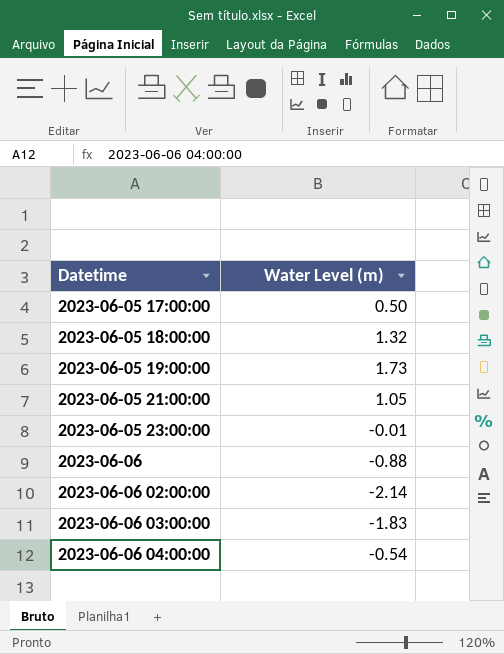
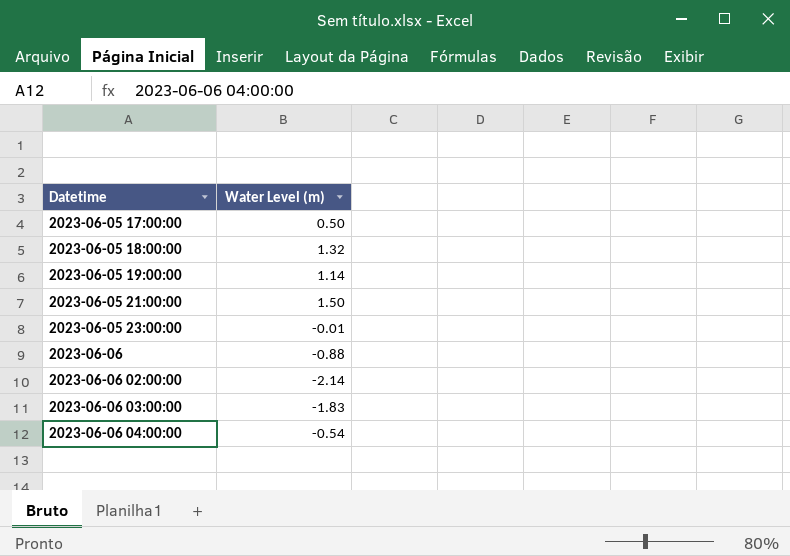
2023-06-05 19:00:00 | Water Level (m): 1.73 -> 1.14
2023-06-05 21:00:00 | Water Level (m): 1.05 -> 1.50

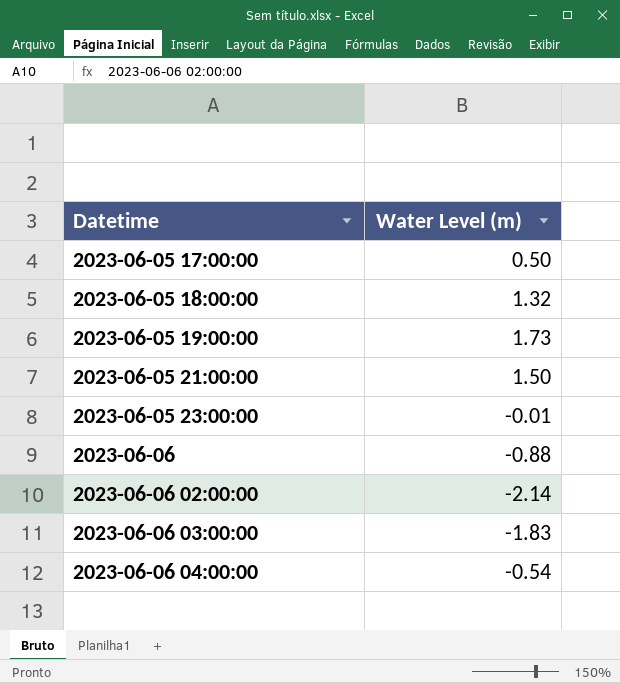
2023-06-05 19:00:00 | Water Level (m): 1.14 -> 1.73

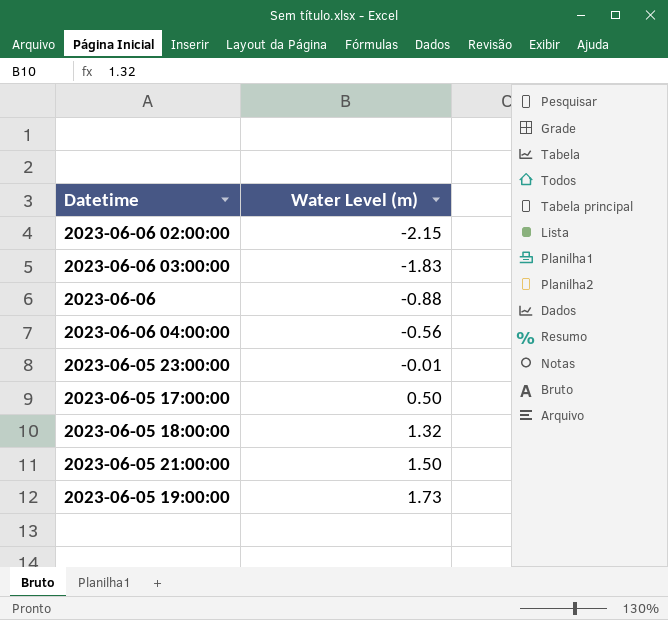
row order: Datetime ascending -> Water Level (m) ascending
2023-06-06 02:00:00 | Water Level (m): -2.14 -> -2.15
2023-06-06 04:00:00 | Water Level (m): -0.54 -> -0.56

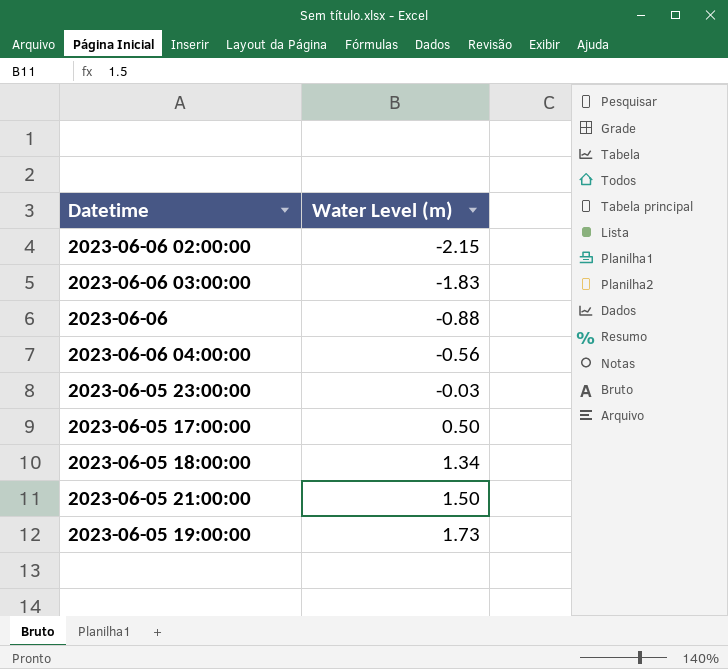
2023-06-05 23:00:00 | Water Level (m): -0.01 -> -0.03
2023-06-05 18:00:00 | Water Level (m): 1.32 -> 1.34

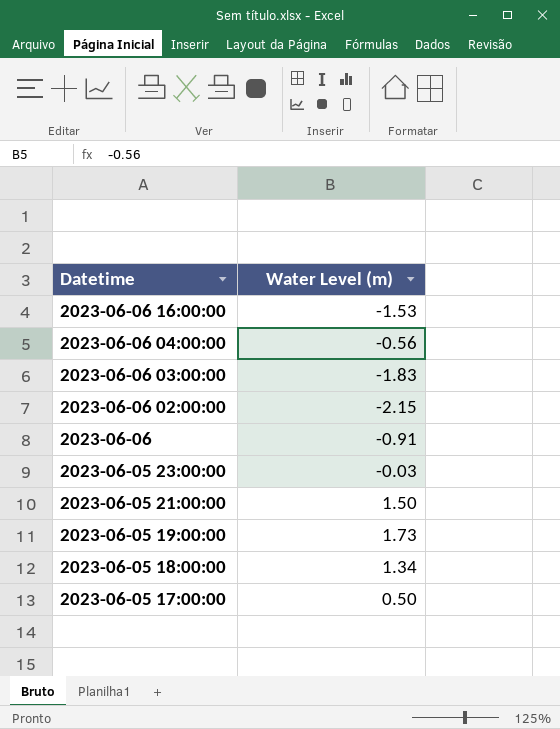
row order: Water Level (m) ascending -> Datetime descending
row 2023-06-06 16:00:00: none -> -1.53
2023-06-06 | Water Level (m): -0.88 -> -0.91

